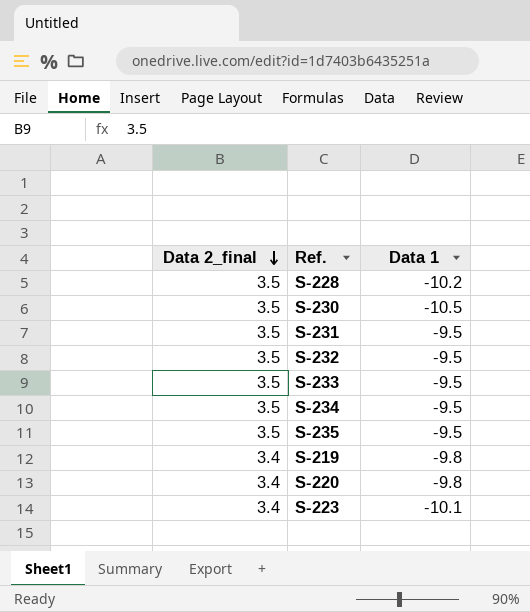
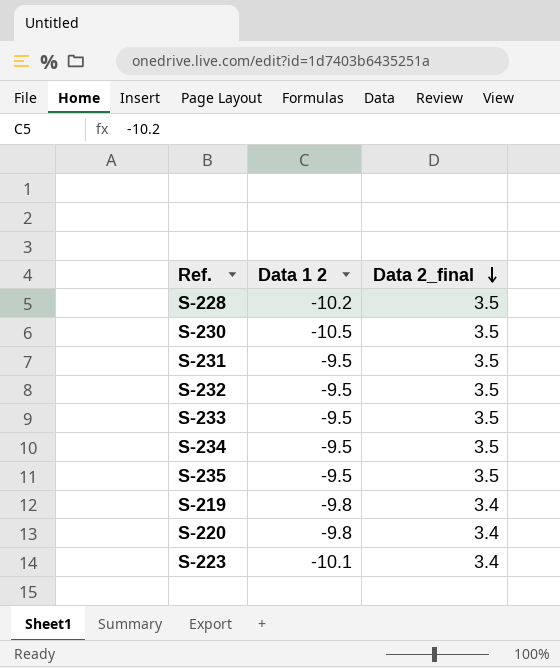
column name: Data 1 -> Data 1 2
column Data 2_final | position: 1 -> 3

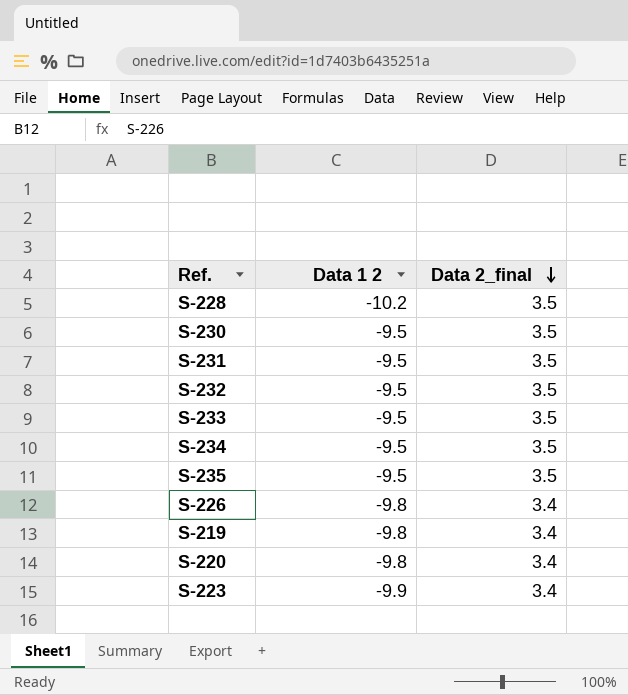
S-230 | Data 1 2: -10.5 -> -9.5
row S-226: none -> -9.8 | 3.4
S-223 | Data 1 2: -10.1 -> -9.9

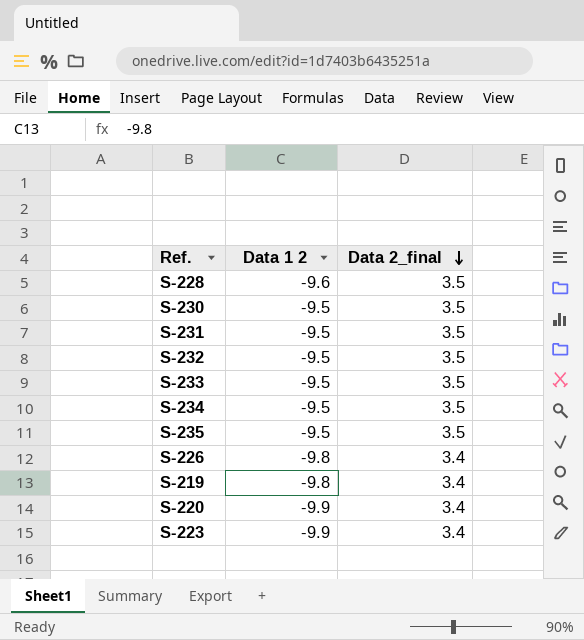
S-228 | Data 1 2: -10.2 -> -9.6
S-220 | Data 1 2: -9.8 -> -9.9

